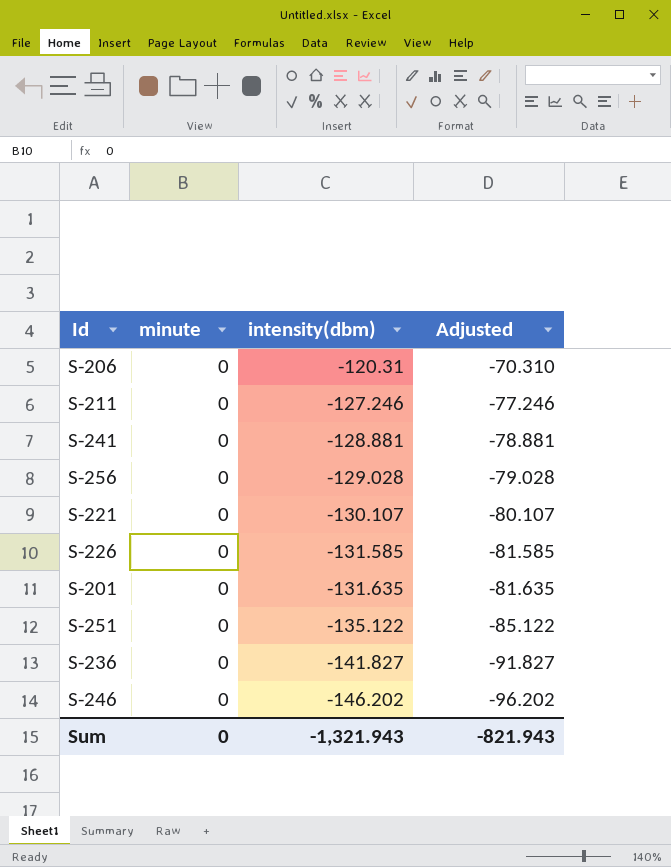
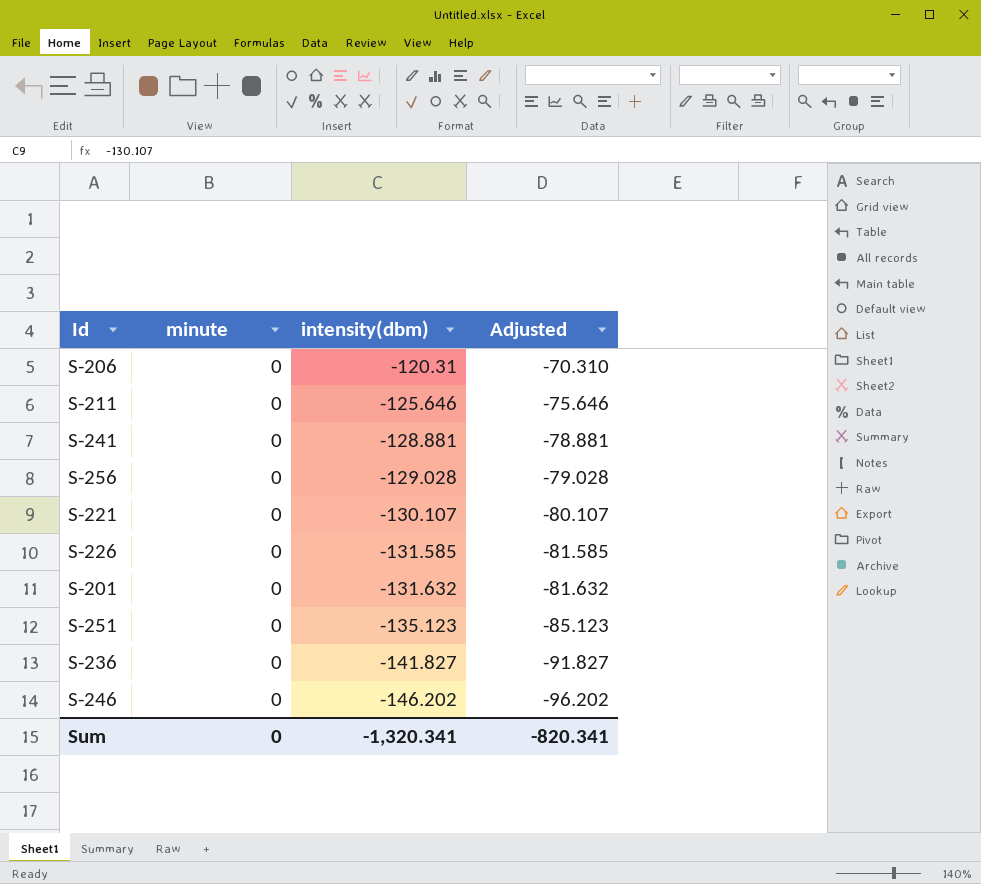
S-211 | intensity(dbm): -127.246 -> -125.646
S-211 | Adjusted: -77.246 -> -75.646
S-201 | intensity(dbm): -131.635 -> -131.632
S-201 | Adjusted: -81.635 -> -81.632
S-251 | intensity(dbm): -135.122 -> -135.123
S-251 | Adjusted: -85.122 -> -85.123
Sum | intensity(dbm): -1,321.943 -> -1,320.341
Sum | Adjusted: -821.943 -> -820.341

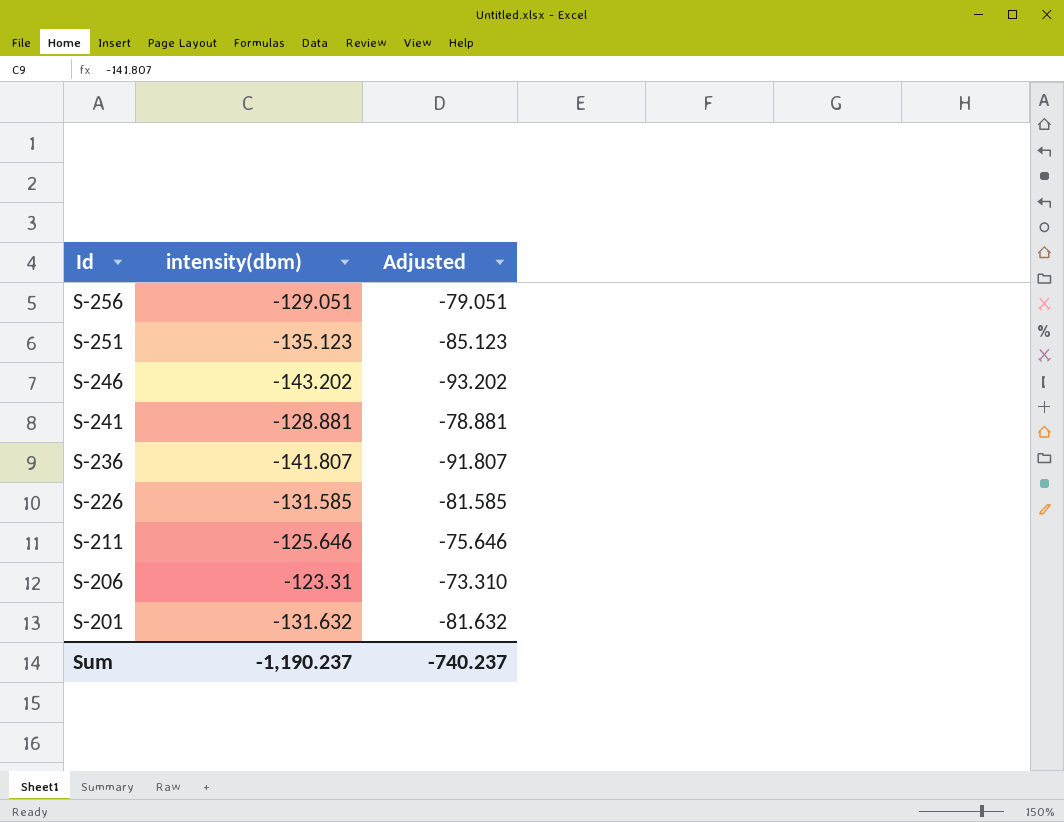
row order: intensity(dbm) descending -> Id descending
column minute | position: 2 -> none
row S-221: 0 | -130.107 | -80.107 -> none
S-256 | intensity(dbm): -129.028 -> -129.051
S-256 | Adjusted: -79.028 -> -79.051
S-246 | intensity(dbm): -146.202 -> -143.202
S-246 | Adjusted: -96.202 -> -93.202
S-236 | intensity(dbm): -141.827 -> -141.807
S-236 | Adjusted: -91.827 -> -91.807
S-206 | intensity(dbm): -120.31 -> -123.31
S-206 | Adjusted: -70.310 -> -73.310
Sum | intensity(dbm): -1,320.341 -> -1,190.237
Sum | Adjusted: -820.341 -> -740.237

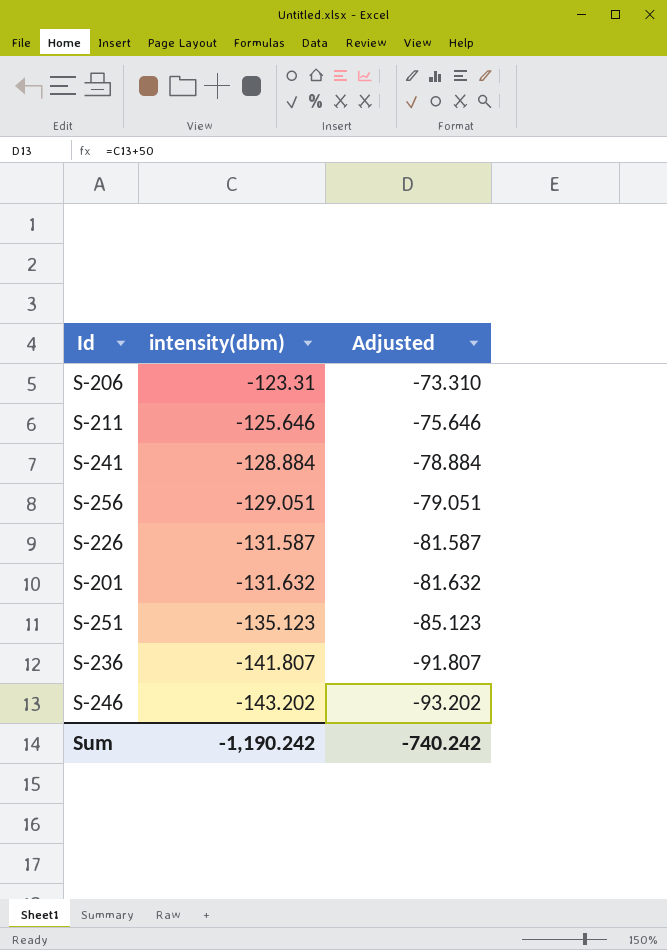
row order: Id descending -> intensity(dbm) descending
S-241 | intensity(dbm): -128.881 -> -128.884
S-241 | Adjusted: -78.881 -> -78.884
S-226 | intensity(dbm): -131.585 -> -131.587
S-226 | Adjusted: -81.585 -> -81.587
Sum | intensity(dbm): -1,190.237 -> -1,190.242
Sum | Adjusted: -740.237 -> -740.242

